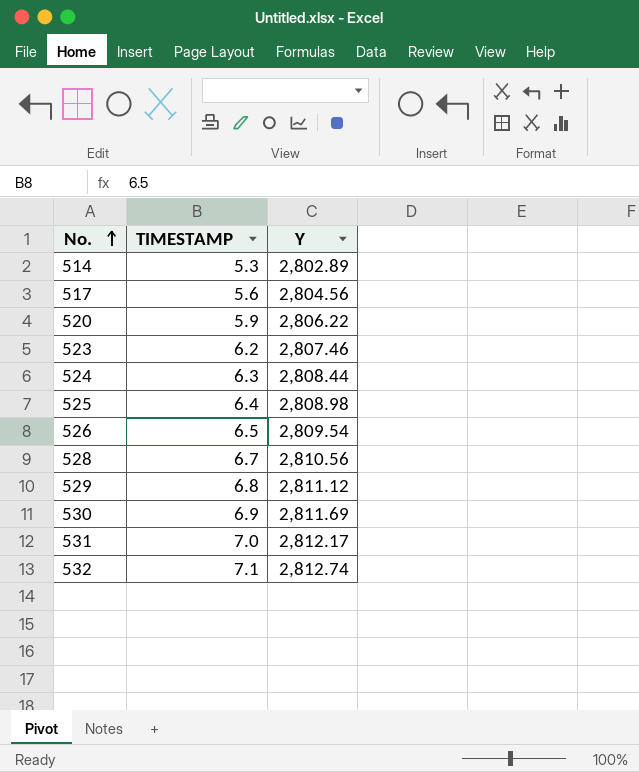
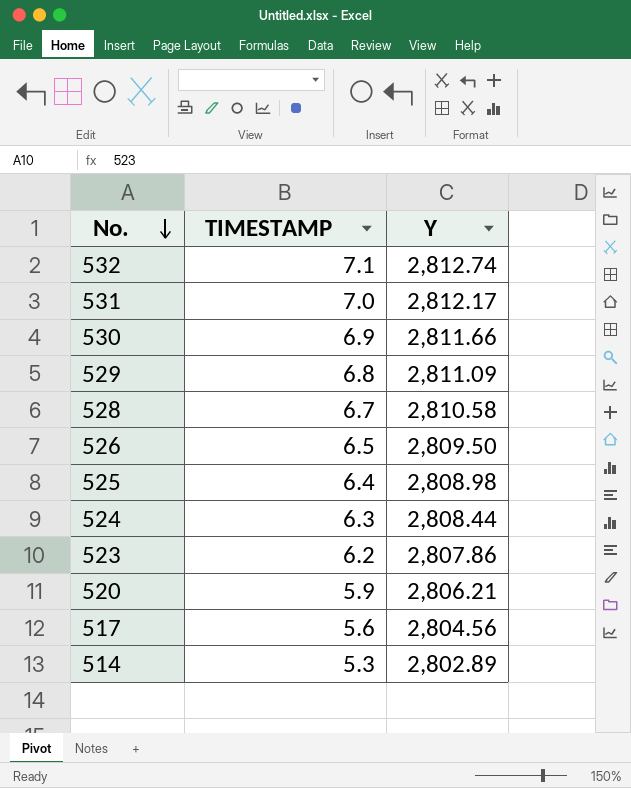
row order: No. ascending -> No. descending
530 | Y: 2,811.69 -> 2,811.66
529 | Y: 2,811.12 -> 2,811.09
528 | Y: 2,810.56 -> 2,810.58
526 | Y: 2,809.54 -> 2,809.50
523 | Y: 2,807.46 -> 2,807.86
520 | Y: 2,806.22 -> 2,806.21

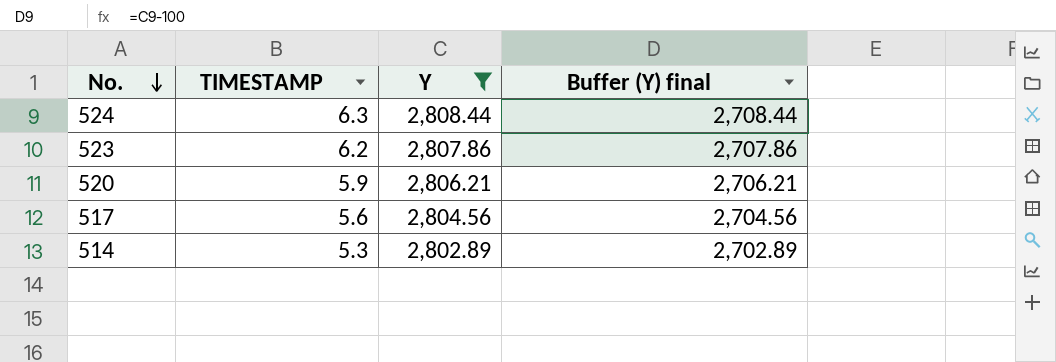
filter: none -> Y <= 2,808.44
column Buffer (Y) final | formula: none -> [Y] - 100

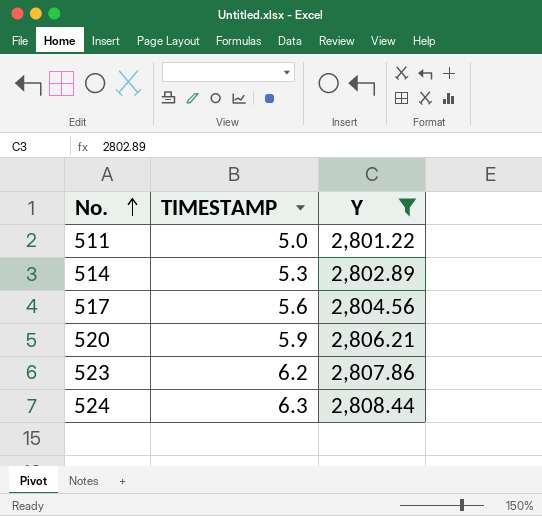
row order: No. descending -> No. ascending
column Buffer (Y) final | formula: [Y] - 100 -> none
row 511: none -> 5.0 | 2,801.22

